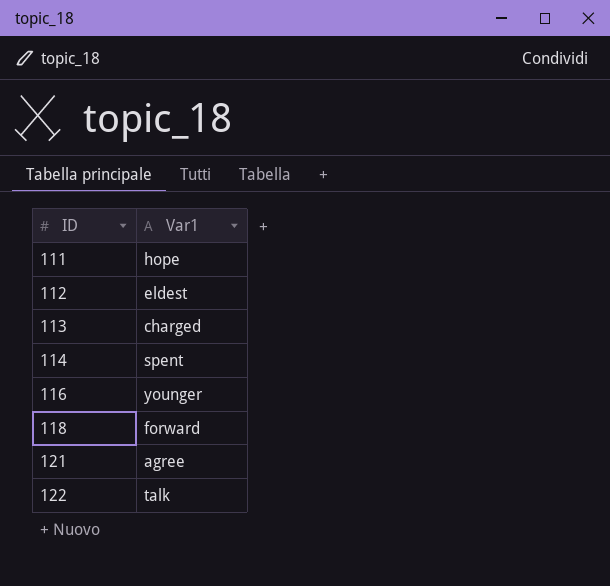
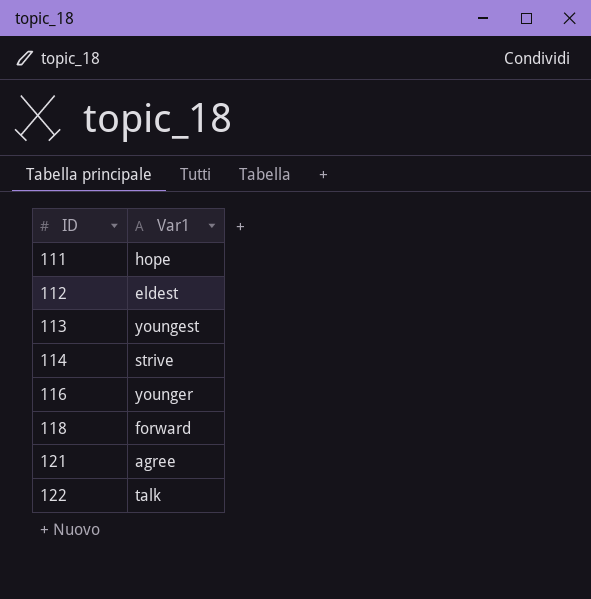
113 | Var1: charged -> youngest
114 | Var1: spent -> strive

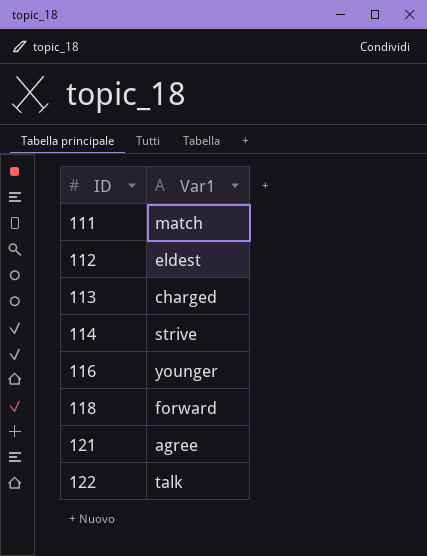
111 | Var1: hope -> match
113 | Var1: youngest -> charged

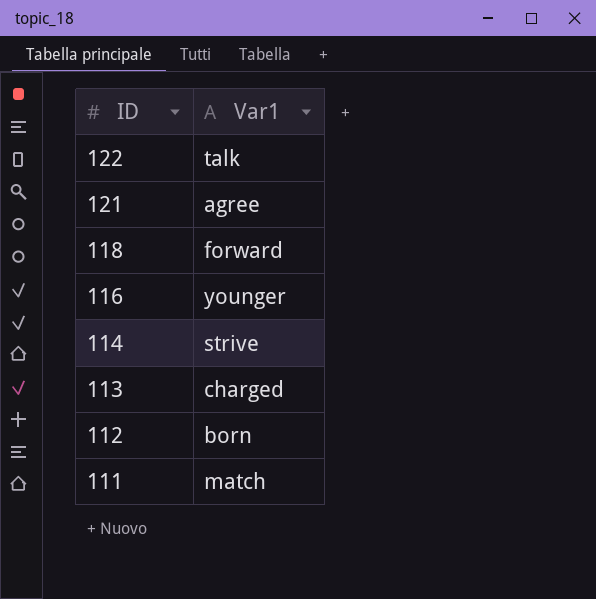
row order: ID ascending -> ID descending
112 | Var1: eldest -> born

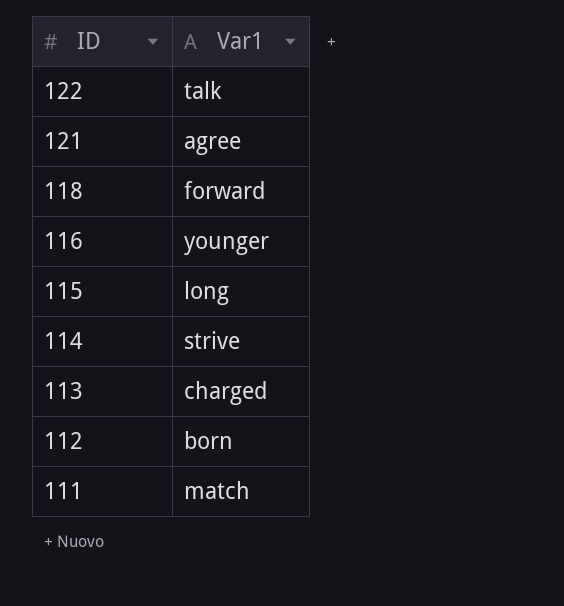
row 115: none -> long

